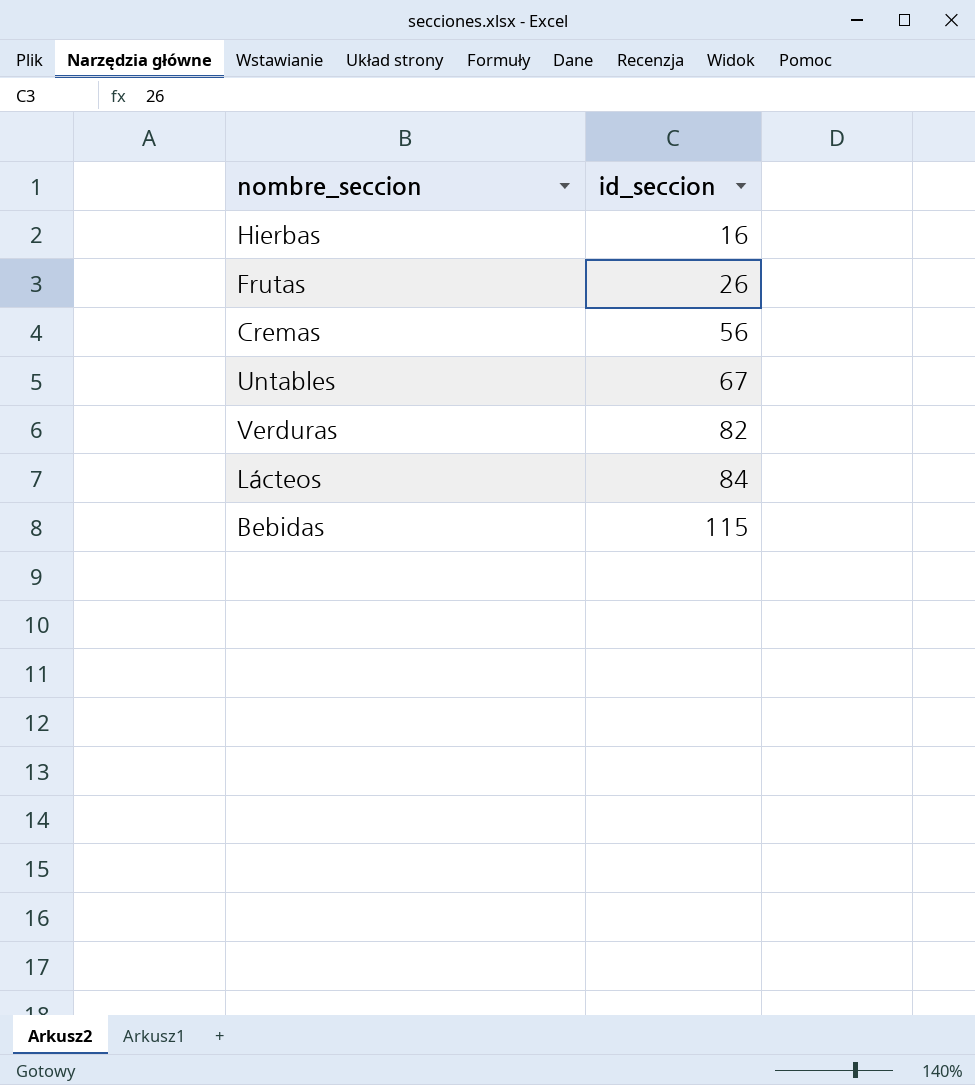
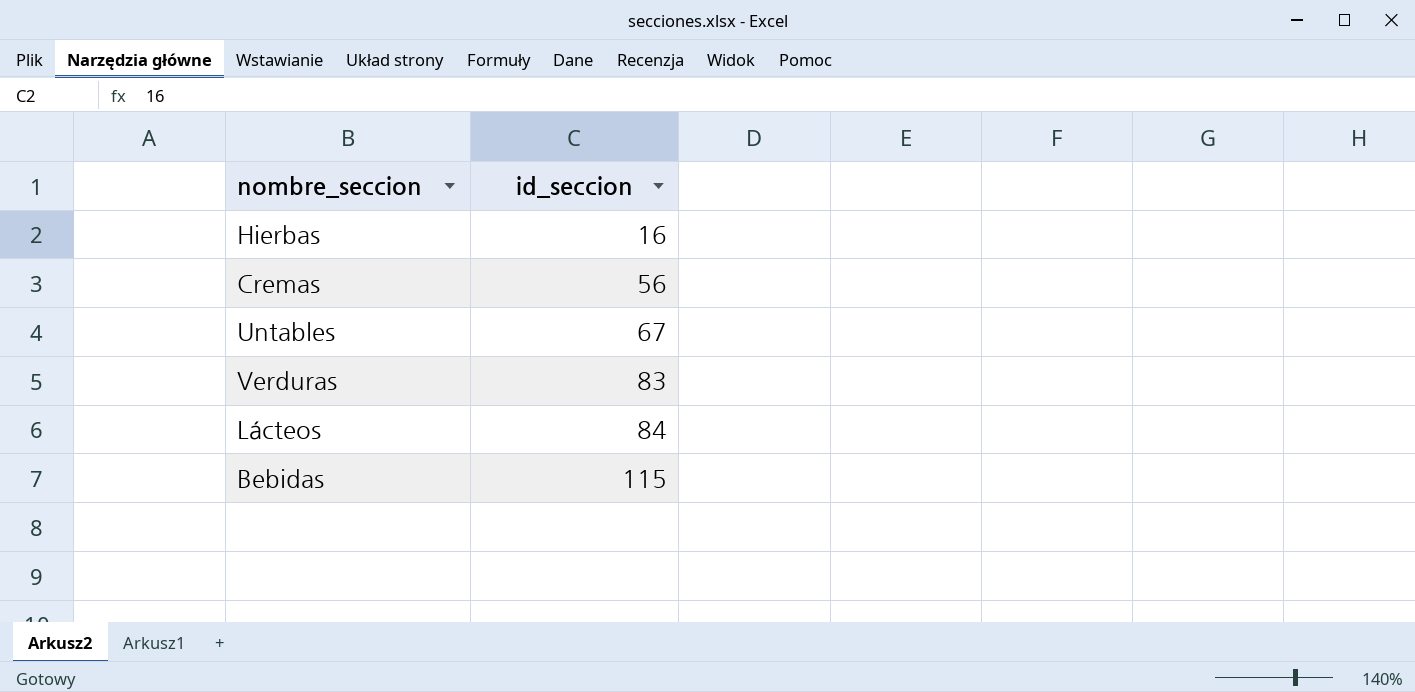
row Frutas: 26 -> none
Verduras | id_seccion: 82 -> 83

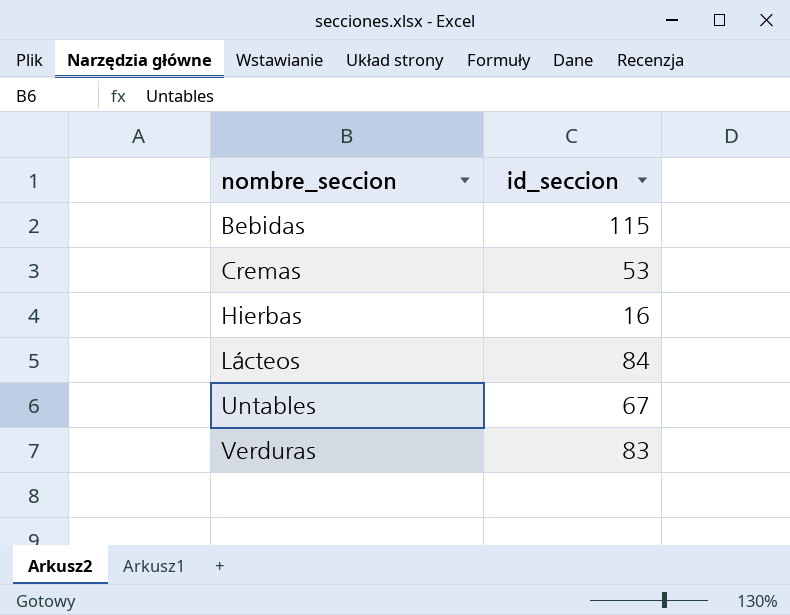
row order: id_seccion ascending -> nombre_seccion ascending
Cremas | id_seccion: 56 -> 53

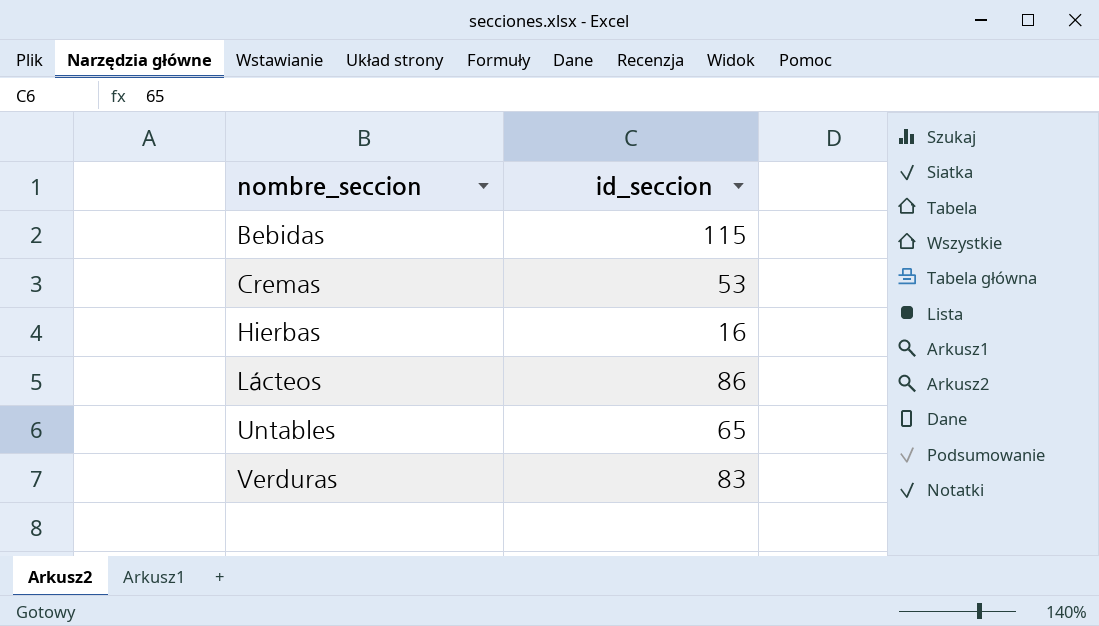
Lácteos | id_seccion: 84 -> 86
Untables | id_seccion: 67 -> 65

